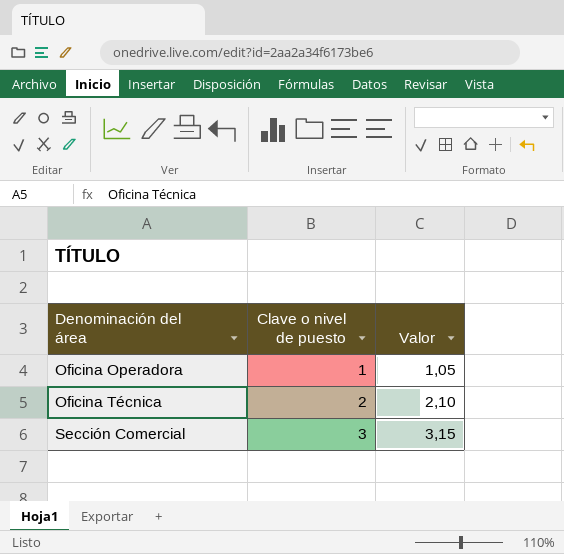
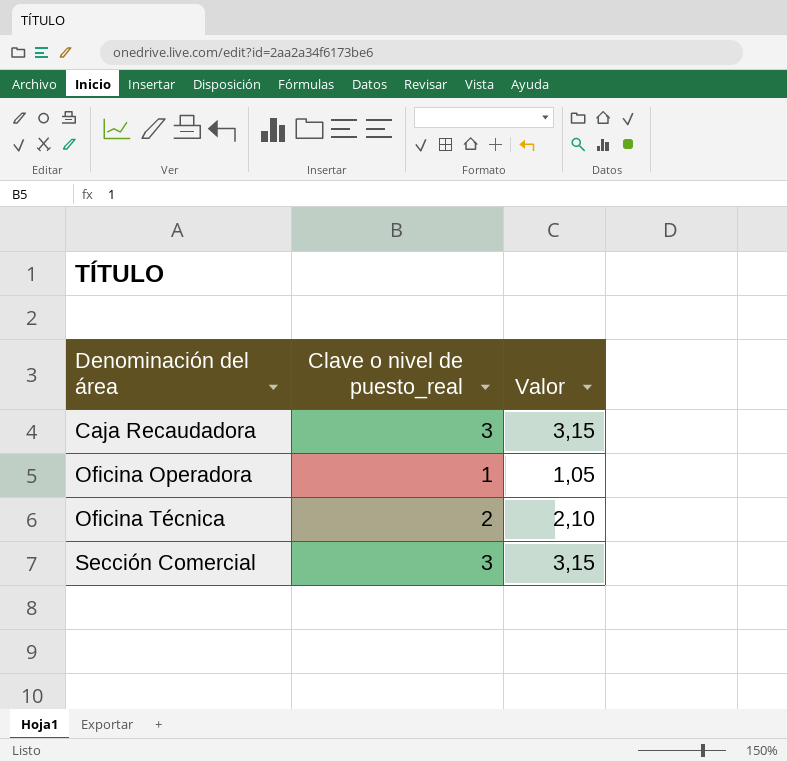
column name: Clave o nivel de puesto -> Clave o nivel de puesto_real
row Caja Recaudadora: none -> 3 | 3,15

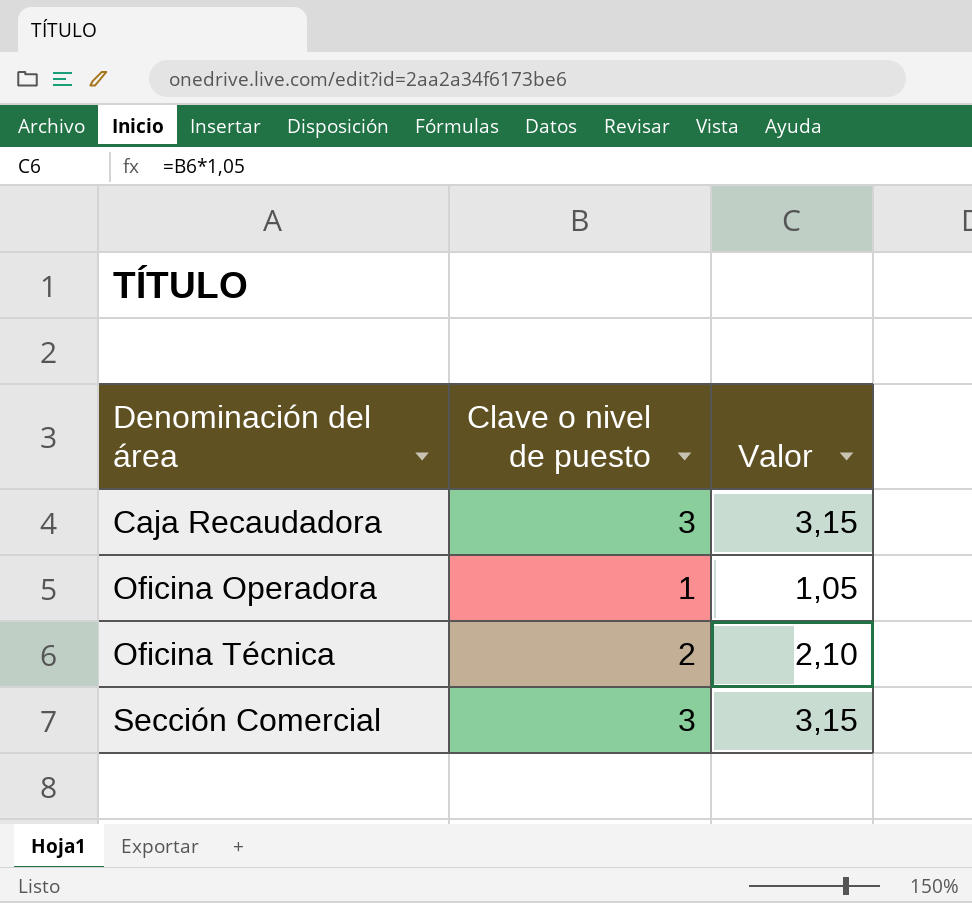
column name: Clave o nivel de puesto_real -> Clave o nivel de puesto

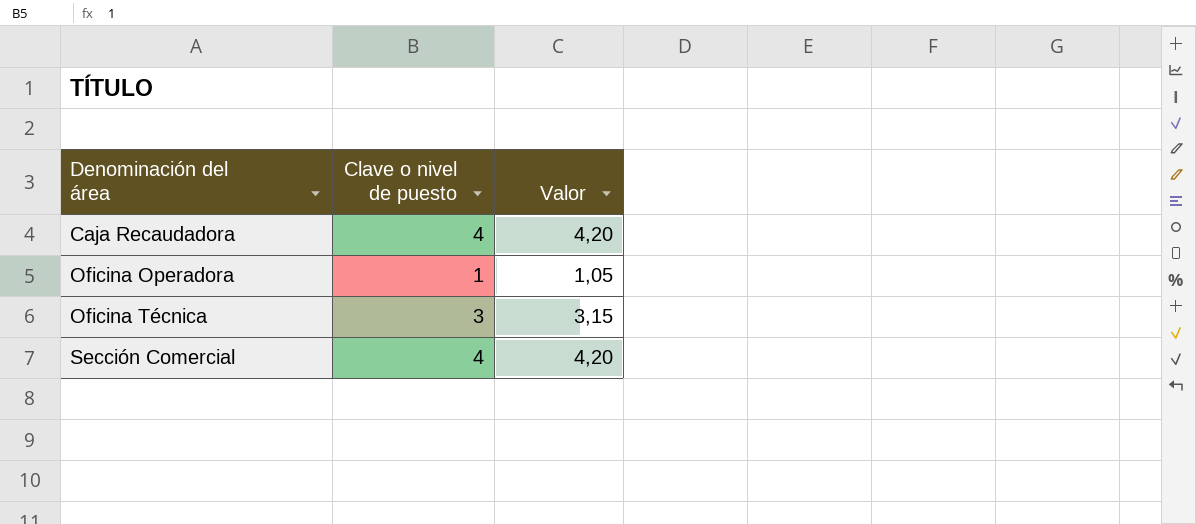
Caja Recaudadora | Clave o nivel de puesto: 3 -> 4
Caja Recaudadora | Valor: 3,15 -> 4,20
Oficina Técnica | Clave o nivel de puesto: 2 -> 3
Oficina Técnica | Valor: 2,10 -> 3,15
Sección Comercial | Clave o nivel de puesto: 3 -> 4
Sección Comercial | Valor: 3,15 -> 4,20

